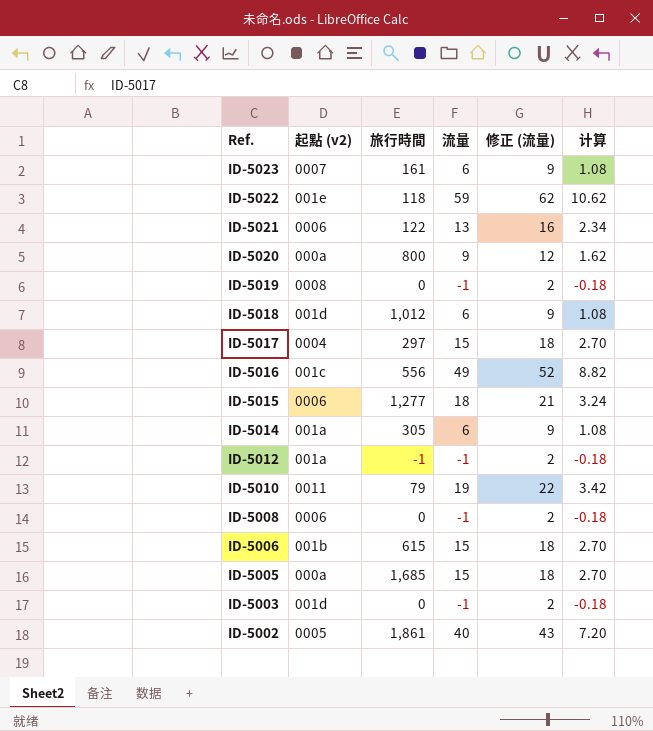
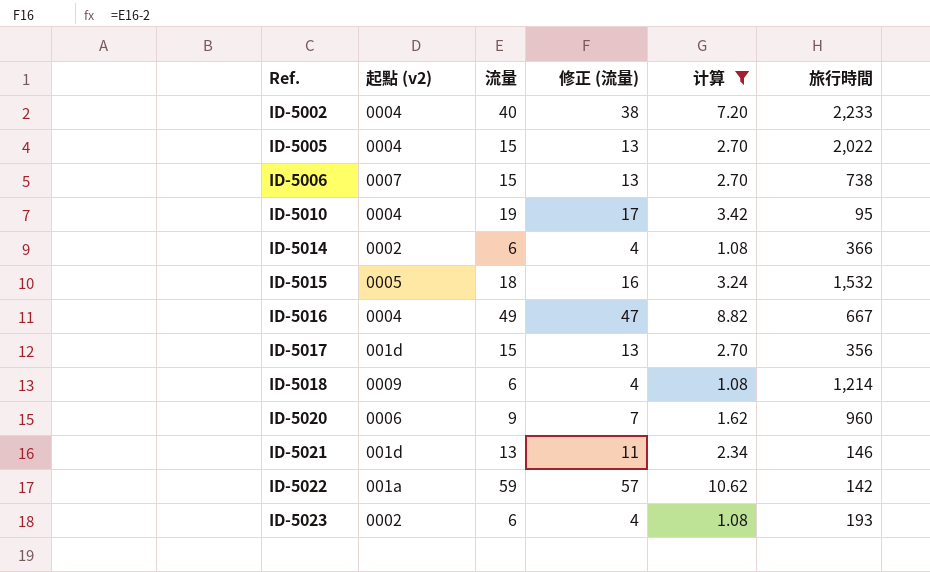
filter: none -> 计算 != -0.18
row order: Ref. descending -> Ref. ascending
column 修正 (流量) | formula: [流量] + 3 -> [流量] - 2
column 旅行時間 | position: 3 -> 6
ID-5002 | 起點 (v2): 0005 -> 0004
ID-5002 | 旅行時間: 1,861 -> 2,233
ID-5005 | 起點 (v2): 000a -> 0004
ID-5005 | 旅行時間: 1,685 -> 2,022
ID-5006 | 起點 (v2): 001b -> 0007
ID-5006 | 旅行時間: 615 -> 738
ID-5010 | 起點 (v2): 0011 -> 0004
ID-5010 | 旅行時間: 79 -> 95
ID-5014 | 起點 (v2): 001a -> 0002
ID-5014 | 旅行時間: 305 -> 366
ID-5015 | 起點 (v2): 0006 -> 0005
ID-5015 | 旅行時間: 1,277 -> 1,532
ID-5016 | 起點 (v2): 001c -> 0004
ID-5016 | 旅行時間: 556 -> 667
ID-5017 | 起點 (v2): 0004 -> 001d
ID-5017 | 旅行時間: 297 -> 356
ID-5018 | 起點 (v2): 001d -> 0009
ID-5018 | 旅行時間: 1,012 -> 1,214
ID-5020 | 起點 (v2): 000a -> 0006
ID-5020 | 旅行時間: 800 -> 960
ID-5021 | 起點 (v2): 0006 -> 001d
ID-5021 | 旅行時間: 122 -> 146
ID-5022 | 起點 (v2): 001e -> 001a
ID-5022 | 旅行時間: 118 -> 142
ID-5023 | 起點 (v2): 0007 -> 0002
ID-5023 | 旅行時間: 161 -> 193

